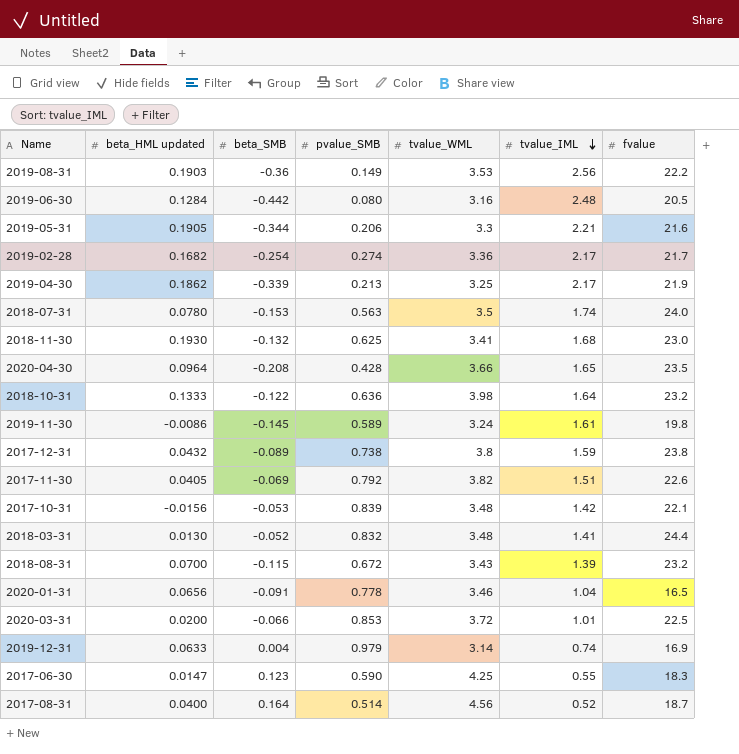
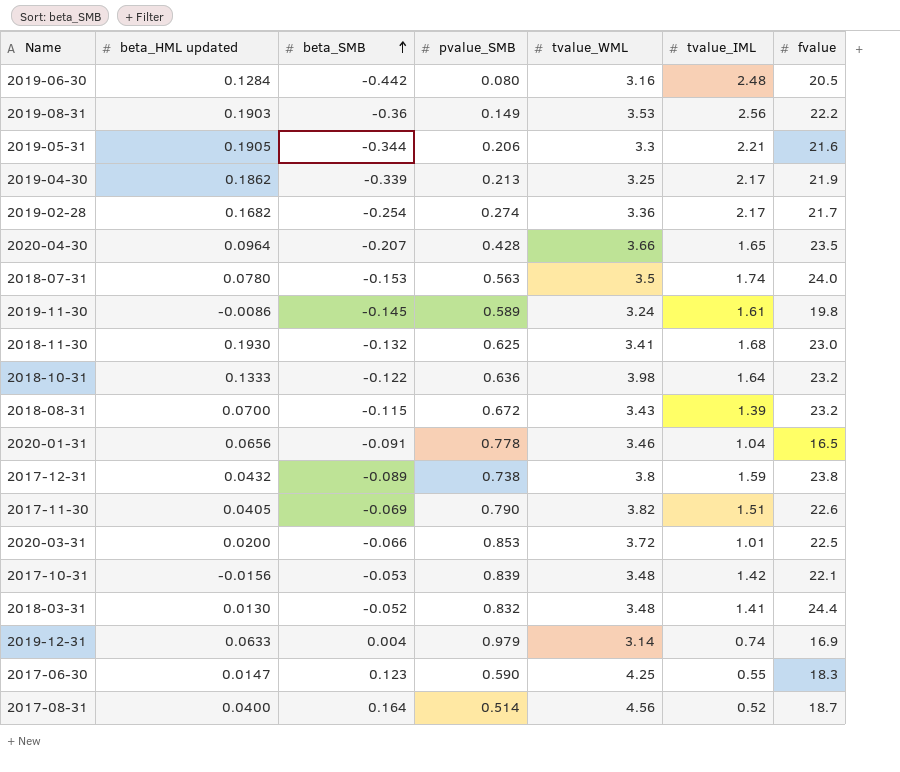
row order: tvalue_IML descending -> beta_SMB ascending
2020-04-30 | beta_SMB: -0.208 -> -0.207
2017-11-30 | pvalue_SMB: 0.792 -> 0.790

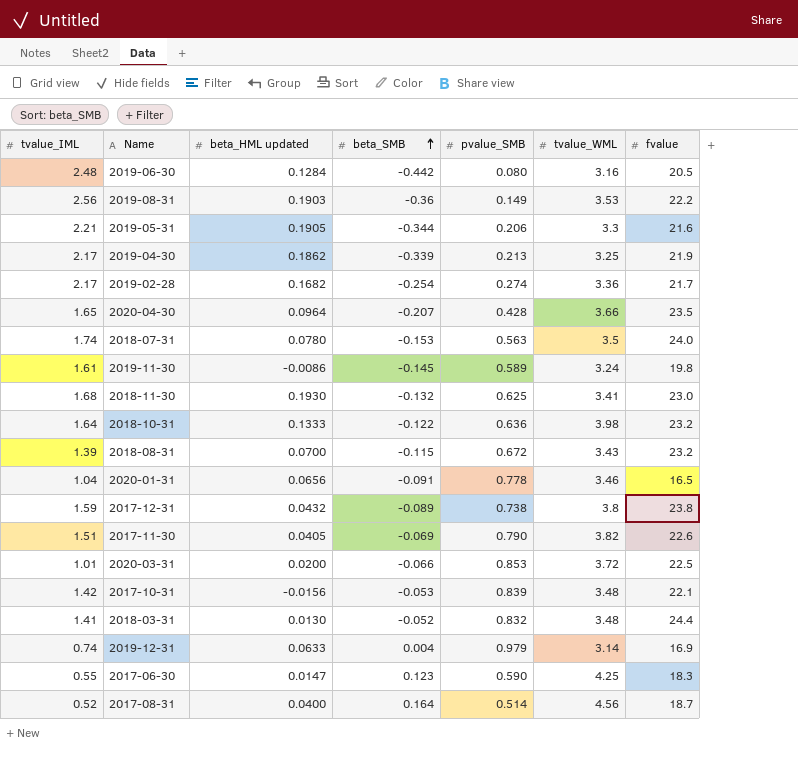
column tvalue_IML | position: 6 -> 1

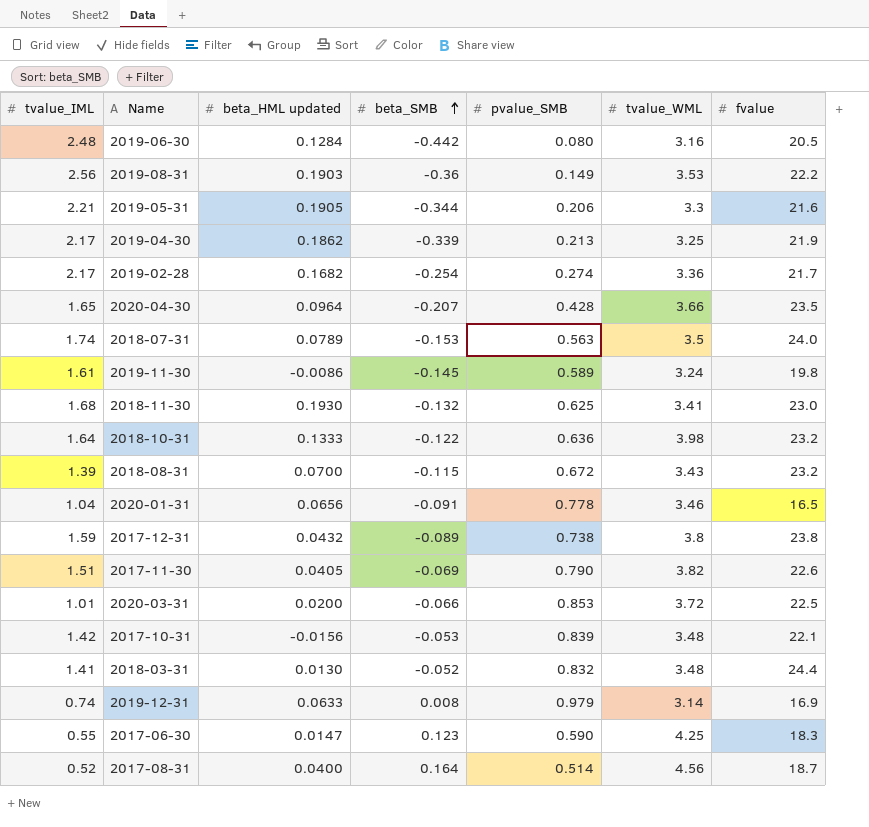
2018-07-31 | beta_HML updated: 0.0780 -> 0.0789
2019-12-31 | beta_SMB: 0.004 -> 0.008

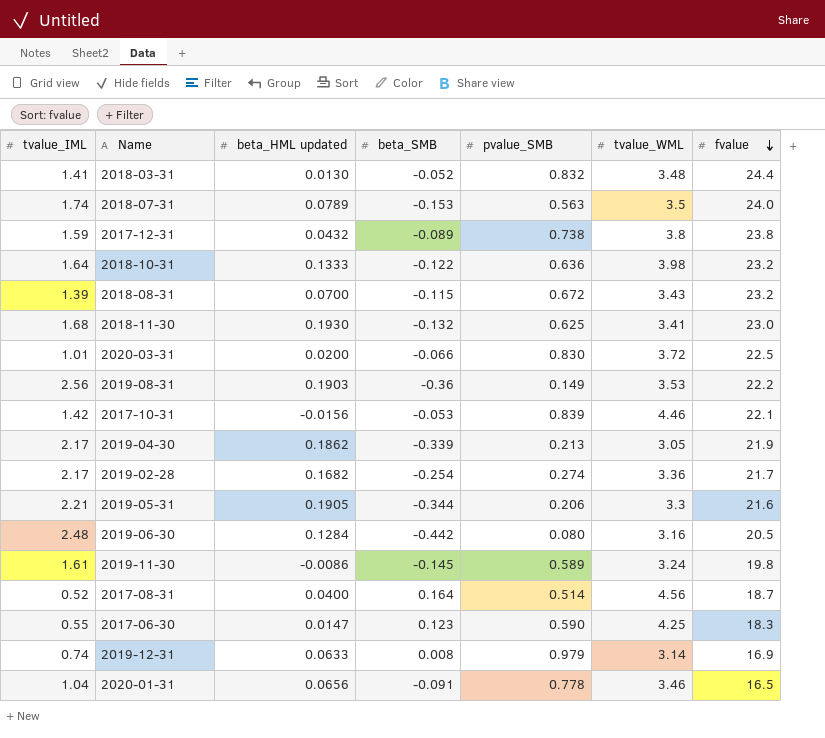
row order: beta_SMB ascending -> fvalue descending
row 2020-04-30: 1.65 | 0.0964 | -0.207 | 0.428 | 3.66 | 23.5 -> none
row 2017-11-30: 1.51 | 0.0405 | -0.069 | 0.790 | 3.82 | 22.6 -> none
2020-03-31 | pvalue_SMB: 0.853 -> 0.830
2017-10-31 | tvalue_WML: 3.48 -> 4.46
2019-04-30 | tvalue_WML: 3.25 -> 3.05

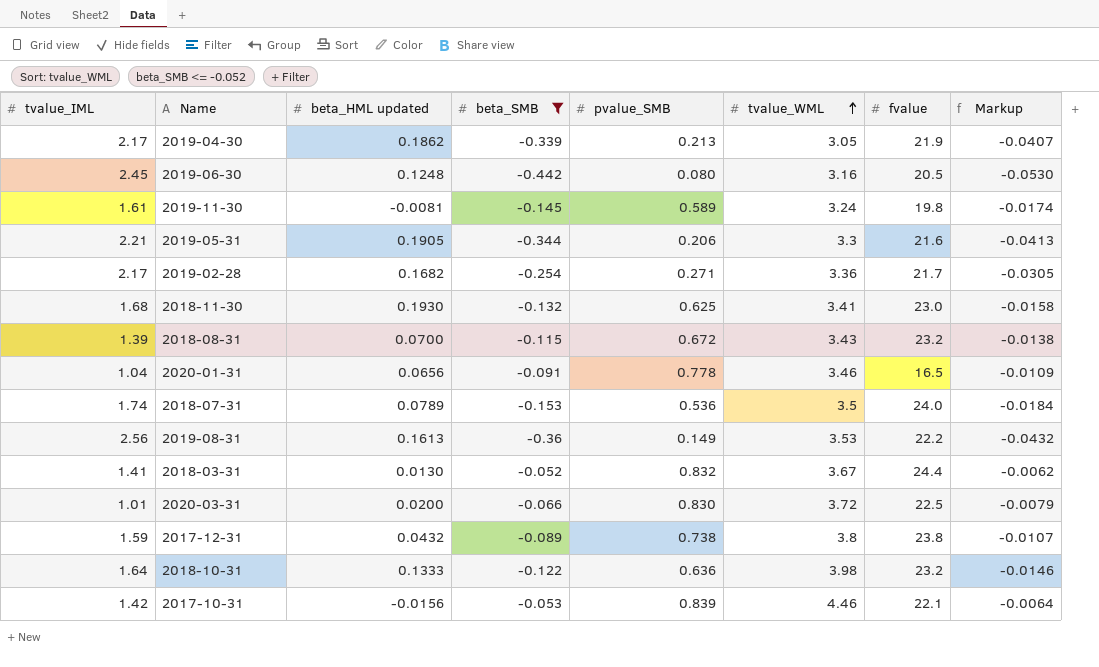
filter: none -> beta_SMB <= -0.052
row order: fvalue descending -> tvalue_WML ascending
column Markup | formula: none -> [beta_SMB] * 0.12
2019-06-30 | tvalue_IML: 2.48 -> 2.45
2019-06-30 | beta_HML updated: 0.1284 -> 0.1248
2019-11-30 | beta_HML updated: -0.0086 -> -0.0081
2019-02-28 | pvalue_SMB: 0.274 -> 0.271
2018-07-31 | pvalue_SMB: 0.563 -> 0.536
2019-08-31 | beta_HML updated: 0.1903 -> 0.1613
2018-03-31 | tvalue_WML: 3.48 -> 3.67

